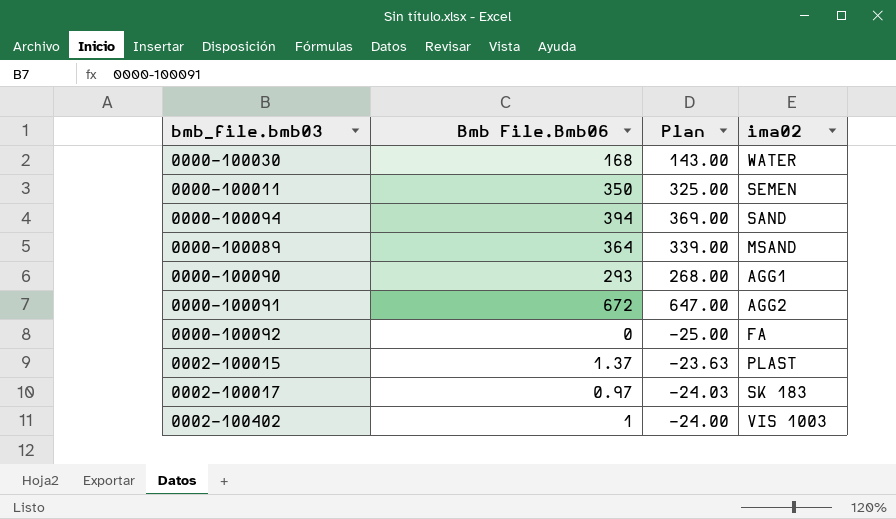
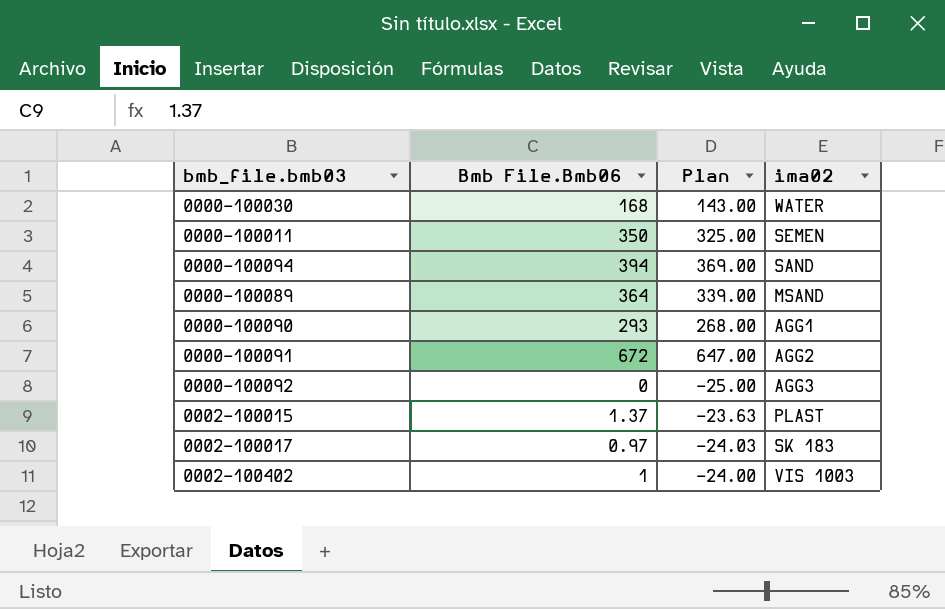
0000-100092 | ima02: FA -> AGG3

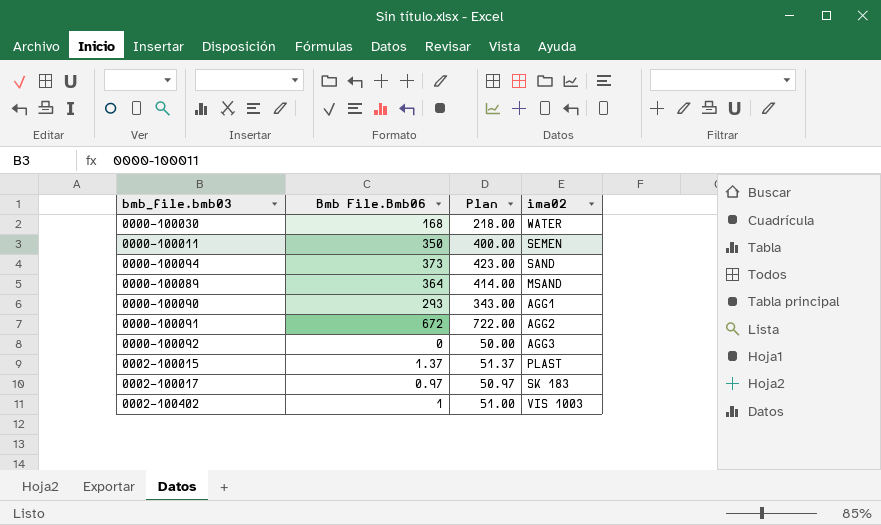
column Plan | formula: [Bmb File.Bmb06] - 25 -> [Bmb File.Bmb06] + 50
0000-100094 | Bmb File.Bmb06: 394 -> 373

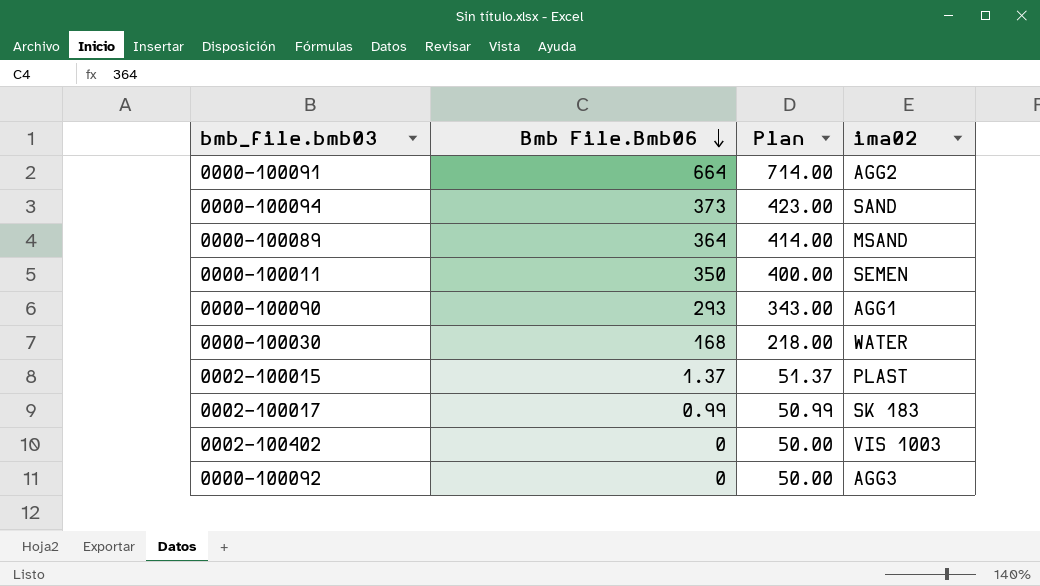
row order: none -> Bmb File.Bmb06 descending
0000-100091 | Bmb File.Bmb06: 672 -> 664
0000-100091 | Plan: 722.00 -> 714.00
0002-100017 | Bmb File.Bmb06: 0.97 -> 0.99
0002-100017 | Plan: 50.97 -> 50.99
0002-100402 | Bmb File.Bmb06: 1 -> 0
0002-100402 | Plan: 51.00 -> 50.00

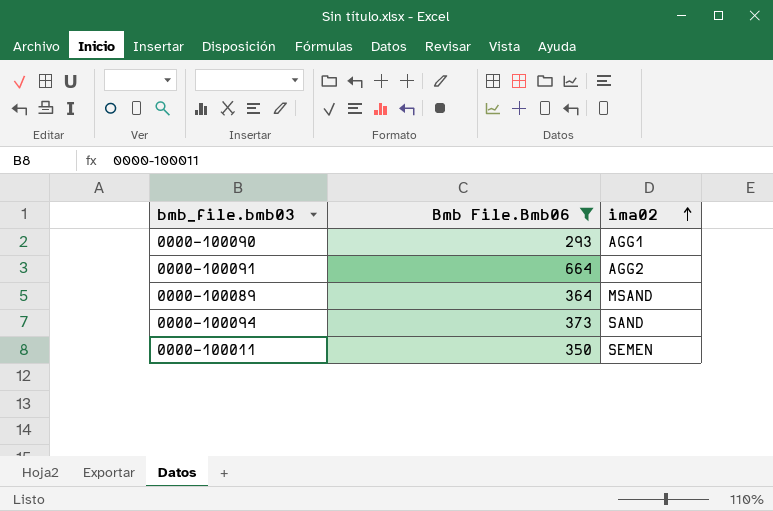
filter: none -> Bmb File.Bmb06 >= 293
row order: Bmb File.Bmb06 descending -> ima02 ascending
column Plan | formula: [Bmb File.Bmb06] + 50 -> none

